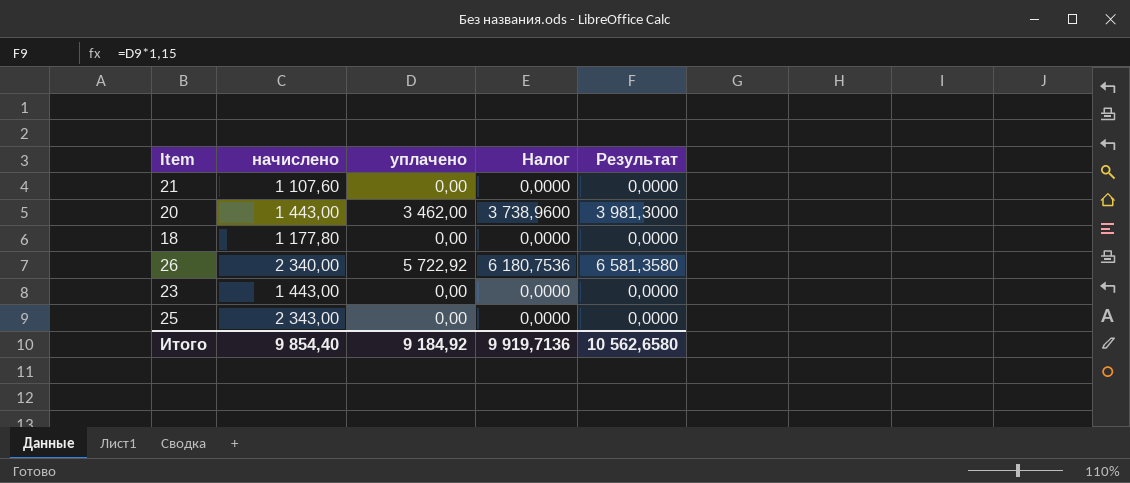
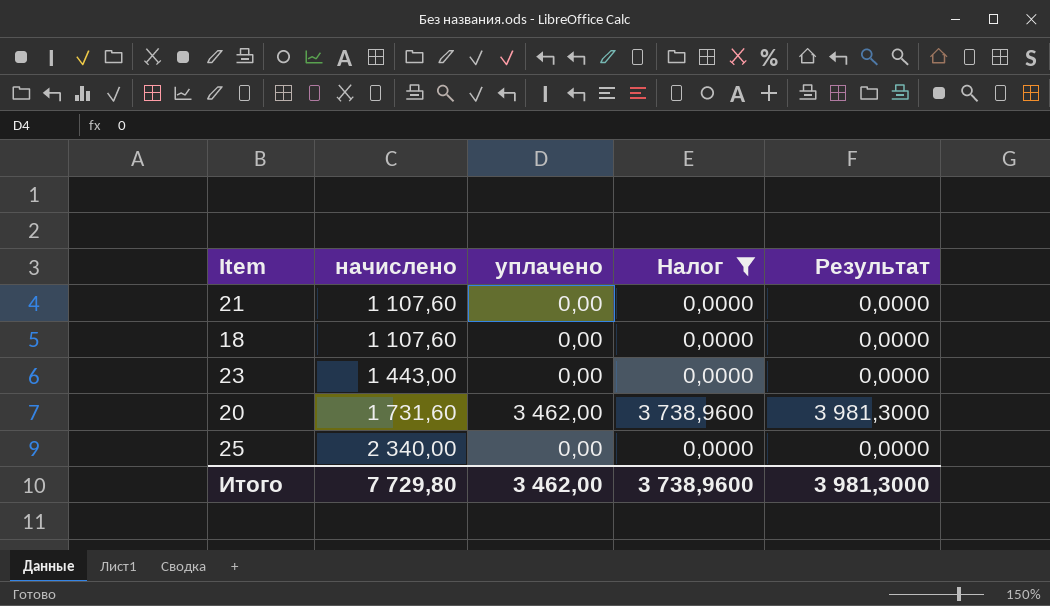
filter: none -> Налог != 6 180,7536
row order: none -> начислено ascending
18 | начислено: 1 177,80 -> 1 107,60
20 | начислено: 1 443,00 -> 1 731,60
25 | начислено: 2 343,00 -> 2 340,00
Итого | начислено: 9 854,40 -> 7 729,80
Итого | уплачено: 9 184,92 -> 3 462,00
Итого | Налог: 9 919,7136 -> 3 738,9600
Итого | Результат: 10 562,6580 -> 3 981,3000

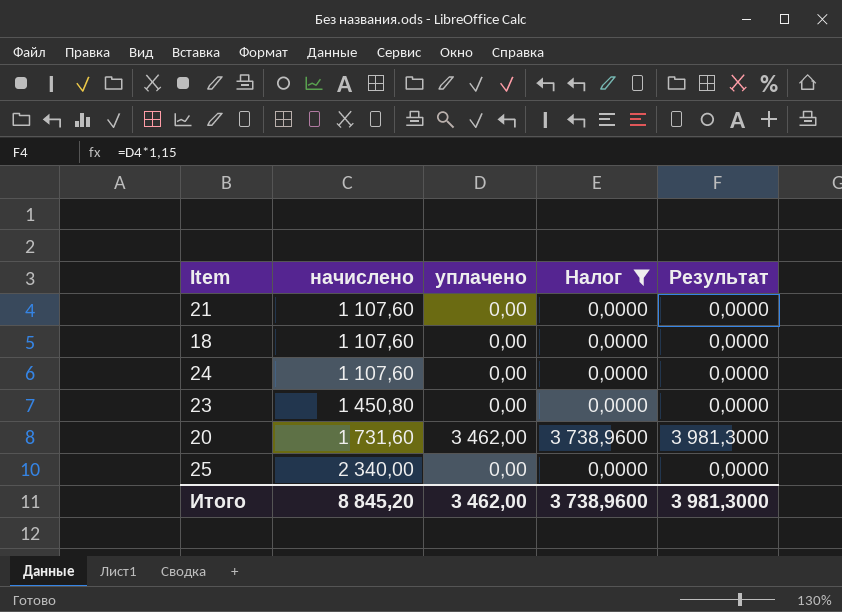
row 24: none -> 1 107,60 | 0,00 | 0,0000 | 0,0000
23 | начислено: 1 443,00 -> 1 450,80
Итого | начислено: 7 729,80 -> 8 845,20

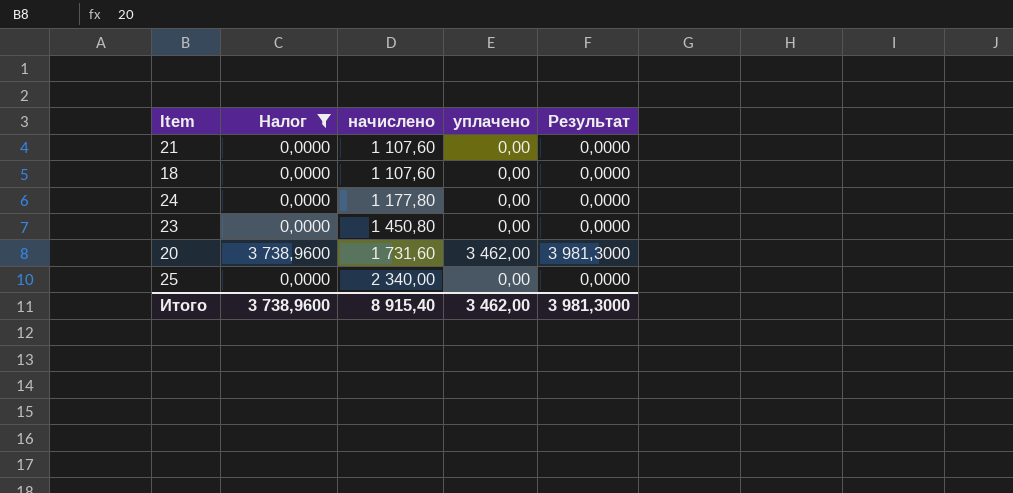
column Налог | position: 4 -> 2
24 | начислено: 1 107,60 -> 1 177,80
Итого | начислено: 8 845,20 -> 8 915,40

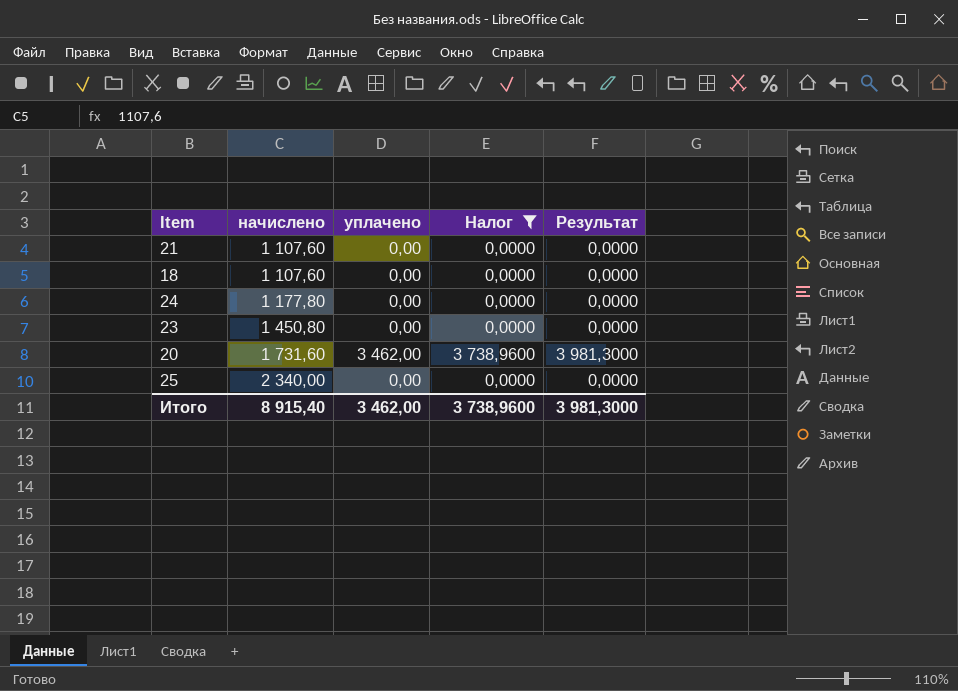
column Налог | position: 2 -> 4

